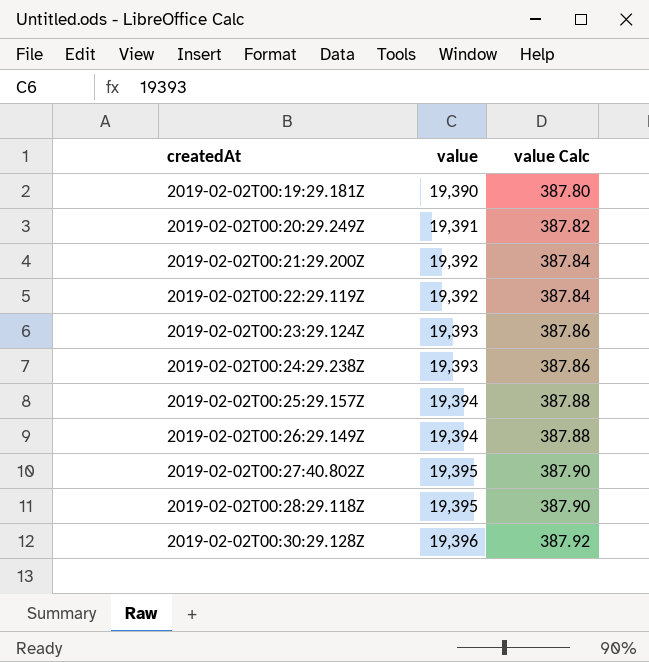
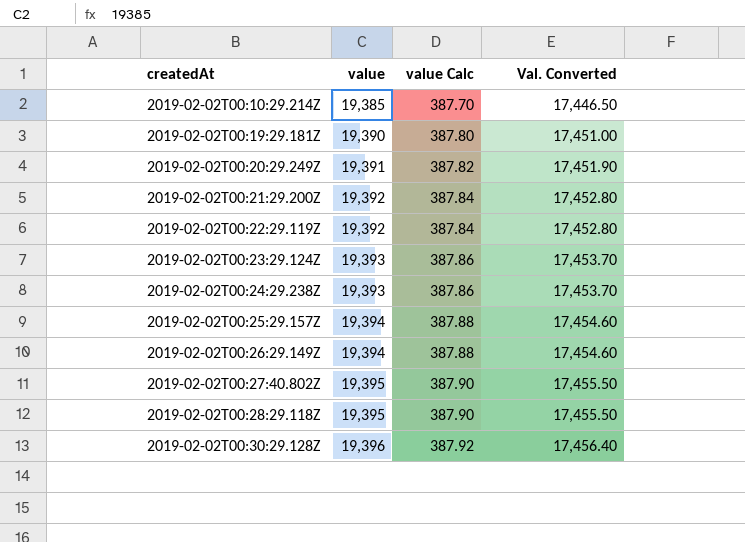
column Val. Converted | formula: none -> [value] * 0.9
row 2019-02-02T00:10:29.214Z: none -> 19,385 | 387.70 | 17,446.50

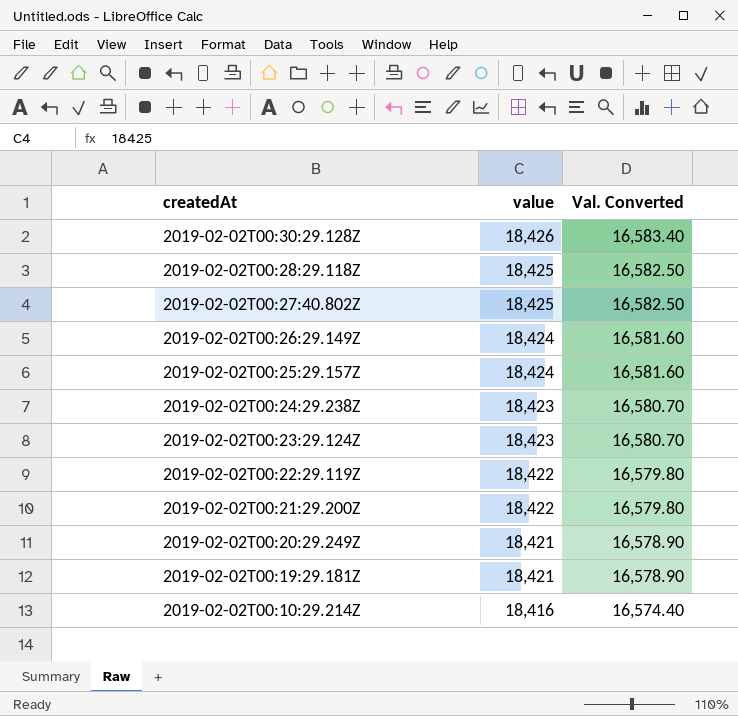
row order: createdAt ascending -> createdAt descending
column value Calc | formula: [value] * 0.02 -> none
2019-02-02T00:30:29.128Z | value: 19,396 -> 18,426
2019-02-02T00:30:29.128Z | Val. Converted: 17,456.40 -> 16,583.40
2019-02-02T00:28:29.118Z | value: 19,395 -> 18,425
2019-02-02T00:28:29.118Z | Val. Converted: 17,455.50 -> 16,582.50
2019-02-02T00:27:40.802Z | value: 19,395 -> 18,425
2019-02-02T00:27:40.802Z | Val. Converted: 17,455.50 -> 16,582.50
2019-02-02T00:26:29.149Z | value: 19,394 -> 18,424
2019-02-02T00:26:29.149Z | Val. Converted: 17,454.60 -> 16,581.60
2019-02-02T00:25:29.157Z | value: 19,394 -> 18,424
2019-02-02T00:25:29.157Z | Val. Converted: 17,454.60 -> 16,581.60
2019-02-02T00:24:29.238Z | value: 19,393 -> 18,423
2019-02-02T00:24:29.238Z | Val. Converted: 17,453.70 -> 16,580.70
2019-02-02T00:23:29.124Z | value: 19,393 -> 18,423
2019-02-02T00:23:29.124Z | Val. Converted: 17,453.70 -> 16,580.70
2019-02-02T00:22:29.119Z | value: 19,392 -> 18,422
2019-02-02T00:22:29.119Z | Val. Converted: 17,452.80 -> 16,579.80
2019-02-02T00:21:29.200Z | value: 19,392 -> 18,422
2019-02-02T00:21:29.200Z | Val. Converted: 17,452.80 -> 16,579.80
2019-02-02T00:20:29.249Z | value: 19,391 -> 18,421
2019-02-02T00:20:29.249Z | Val. Converted: 17,451.90 -> 16,578.90
2019-02-02T00:19:29.181Z | value: 19,390 -> 18,421
2019-02-02T00:19:29.181Z | Val. Converted: 17,451.00 -> 16,578.90
2019-02-02T00:10:29.214Z | value: 19,385 -> 18,416
2019-02-02T00:10:29.214Z | Val. Converted: 17,446.50 -> 16,574.40

